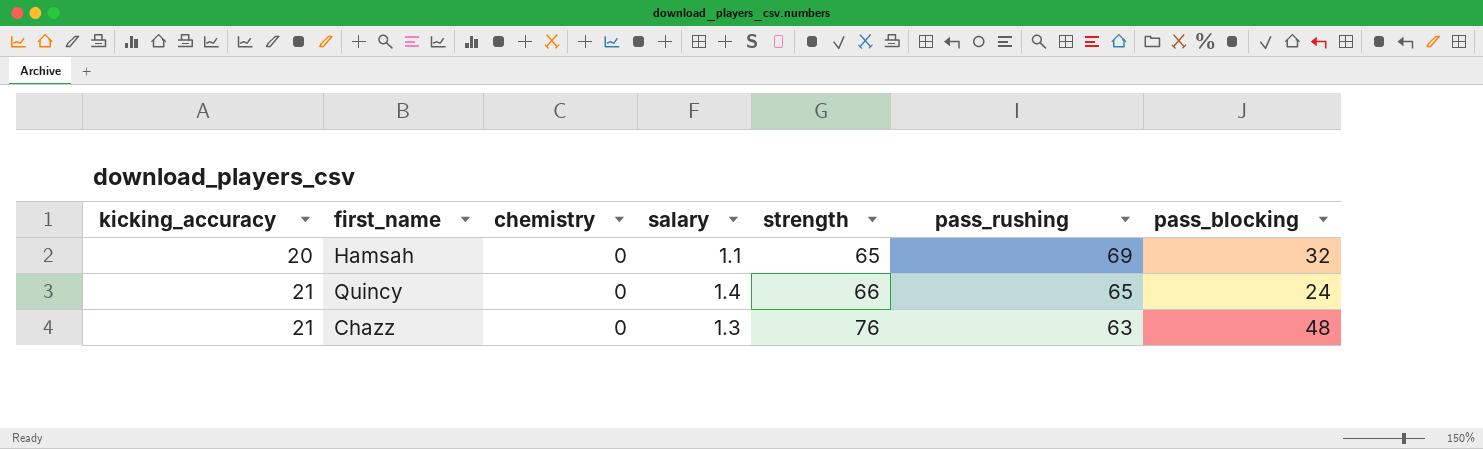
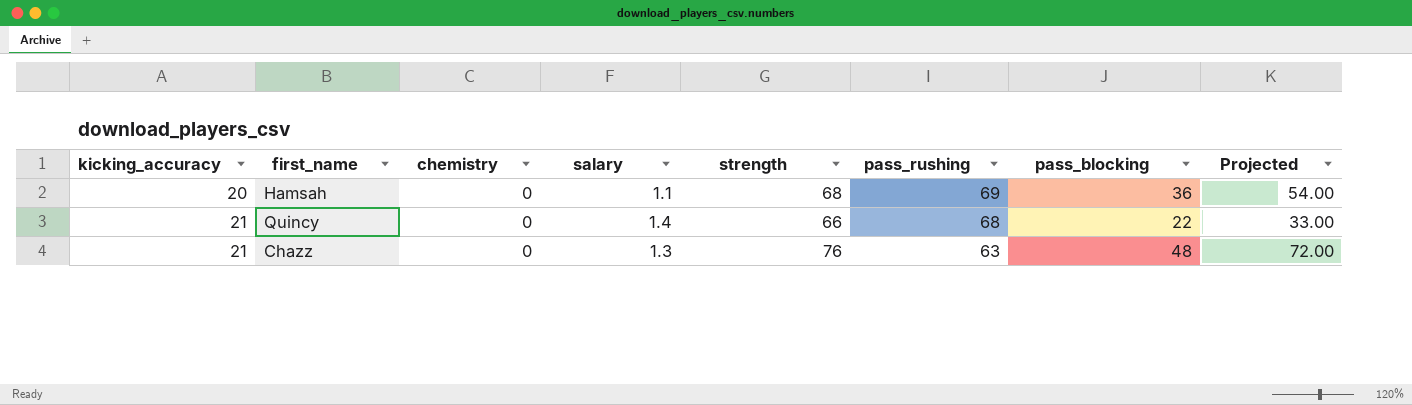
column Projected | formula: none -> [pass_blocking] * 1.5
Hamsah | strength: 65 -> 68
Hamsah | pass_blocking: 32 -> 36
Quincy | pass_rushing: 65 -> 68
Quincy | pass_blocking: 24 -> 22

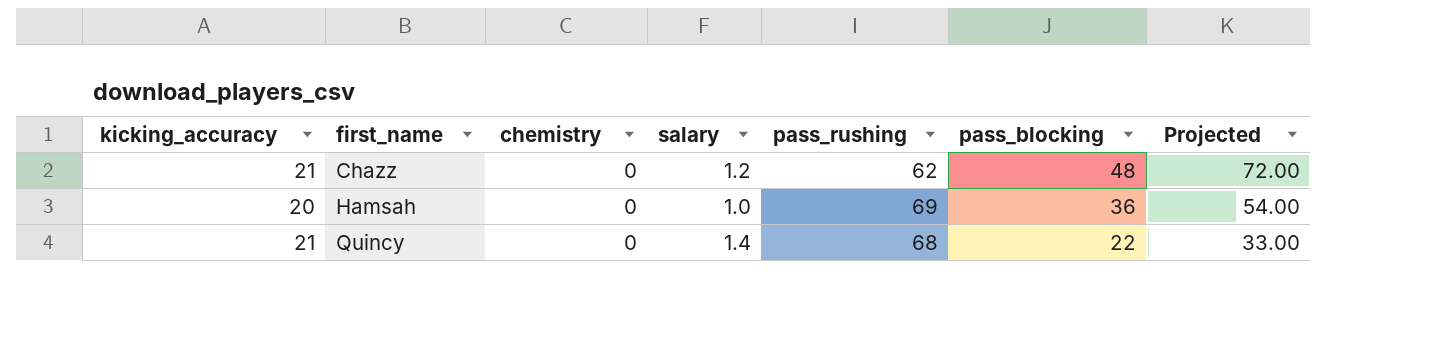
row order: kicking_accuracy ascending -> first_name ascending
column strength | position: 5 -> none
Chazz | salary: 1.3 -> 1.2
Chazz | pass_rushing: 63 -> 62
Hamsah | salary: 1.1 -> 1.0

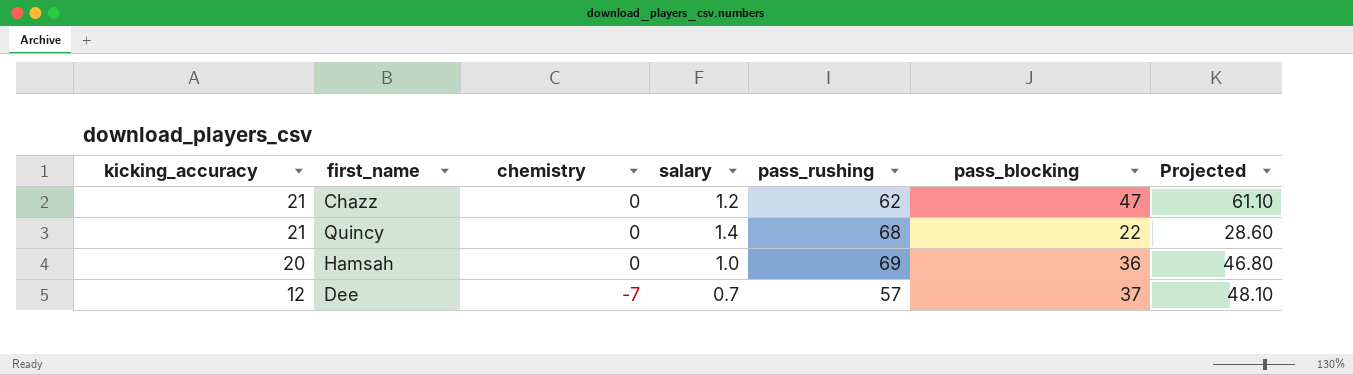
row order: first_name ascending -> kicking_accuracy descending
column Projected | formula: [pass_blocking] * 1.5 -> [pass_blocking] * 1.3
Chazz | pass_blocking: 48 -> 47
row Dee: none -> 12 | -7 | 0.7 | 57 | 37 | 48.10

